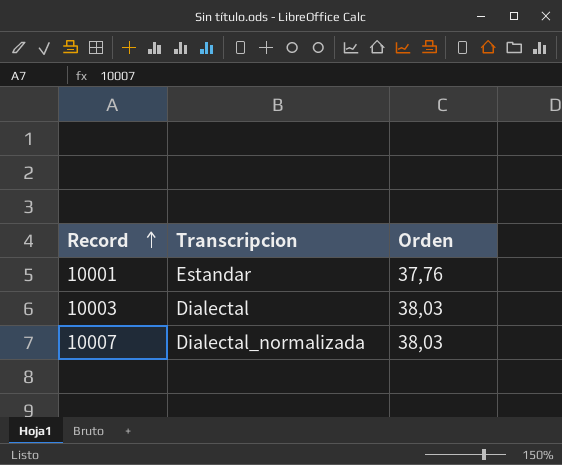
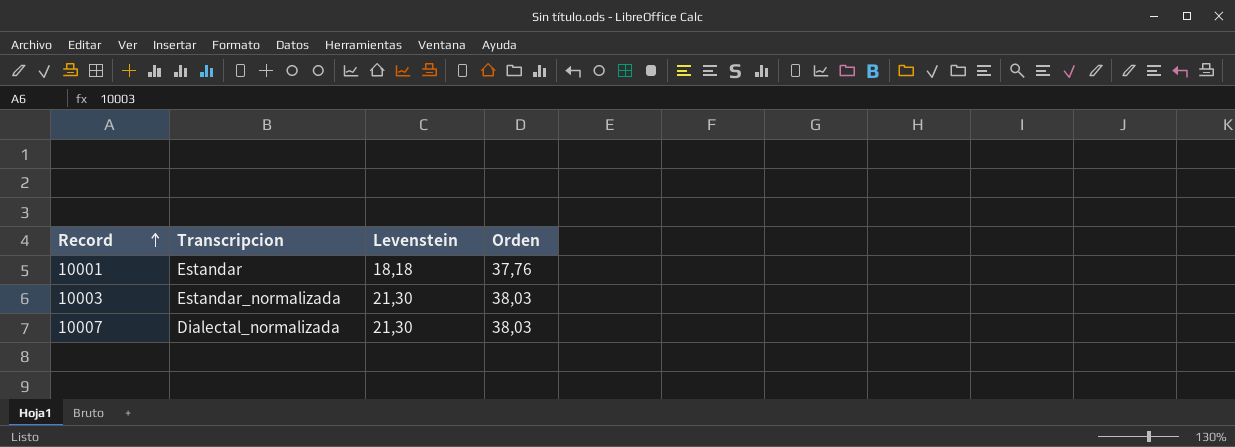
column Levenstein | position: none -> 3
10003 | Transcripcion: Dialectal -> Estandar_normalizada

